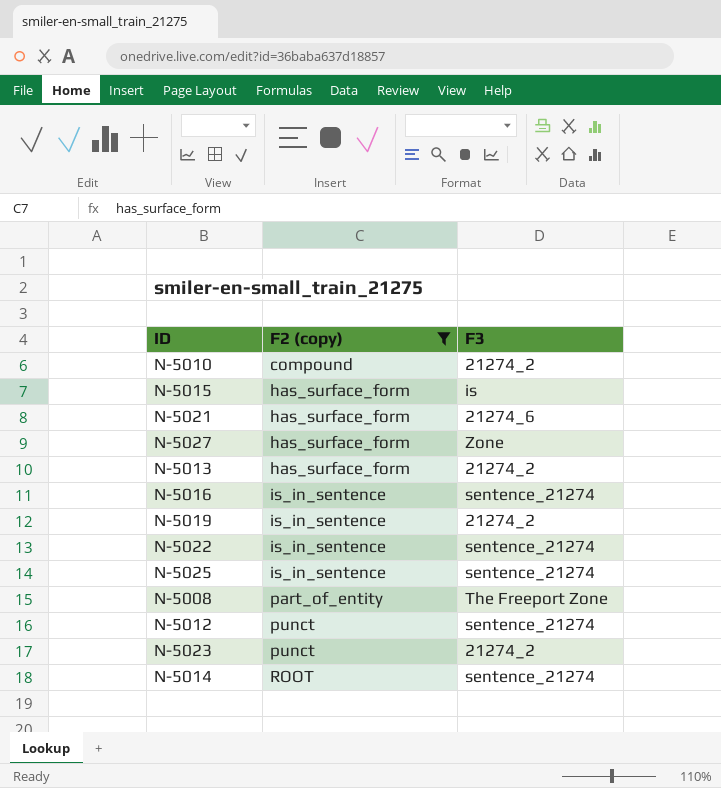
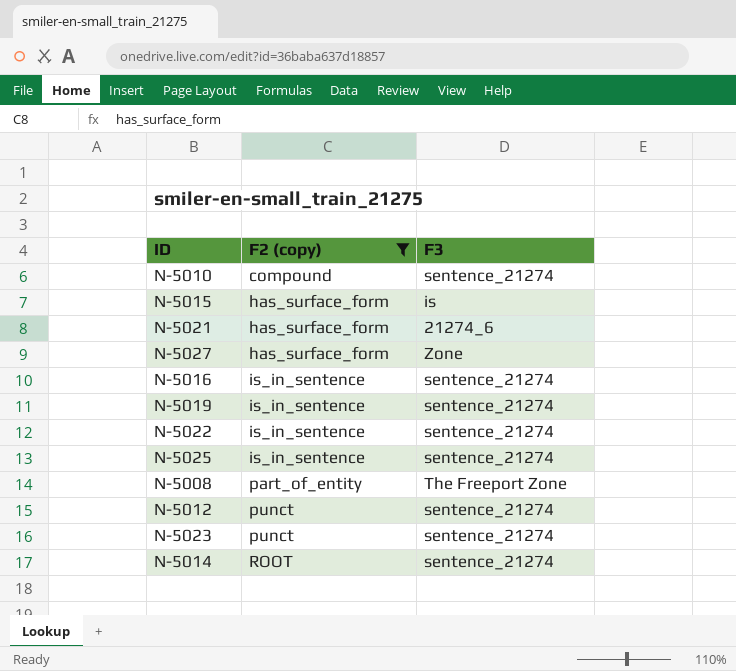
row N-5013: has_surface_form | 21274_2 -> none
N-5010 | F3: 21274_2 -> sentence_21274
N-5019 | F3: 21274_2 -> sentence_21274
N-5023 | F3: 21274_2 -> sentence_21274

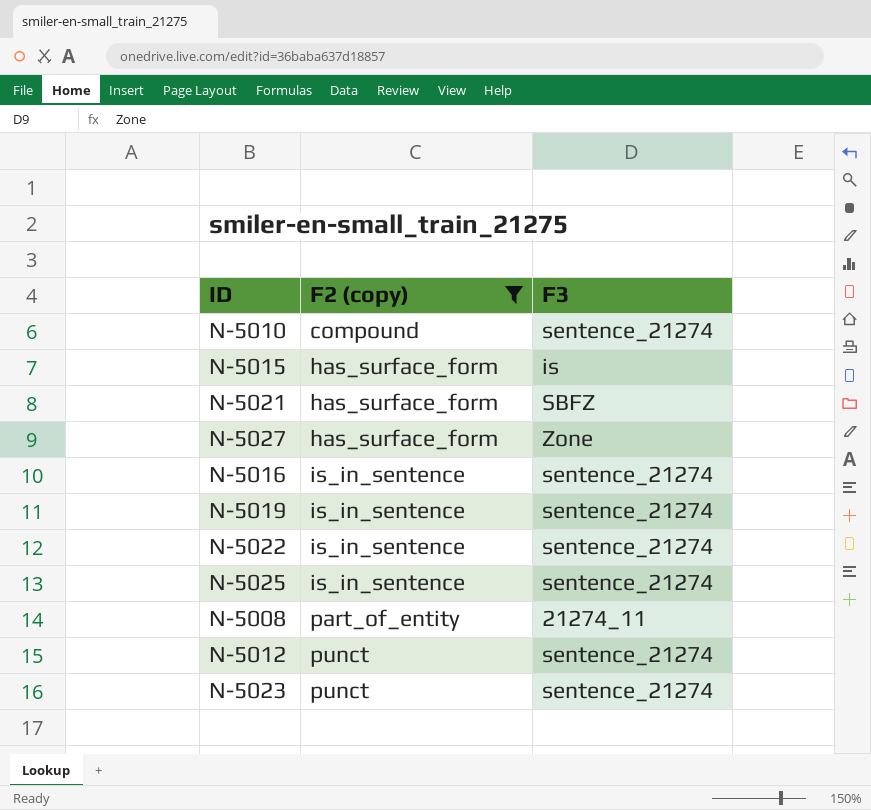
row N-5014: ROOT | sentence_21274 -> none
N-5021 | F3: 21274_6 -> SBFZ
N-5008 | F3: The Freeport Zone -> 21274_11

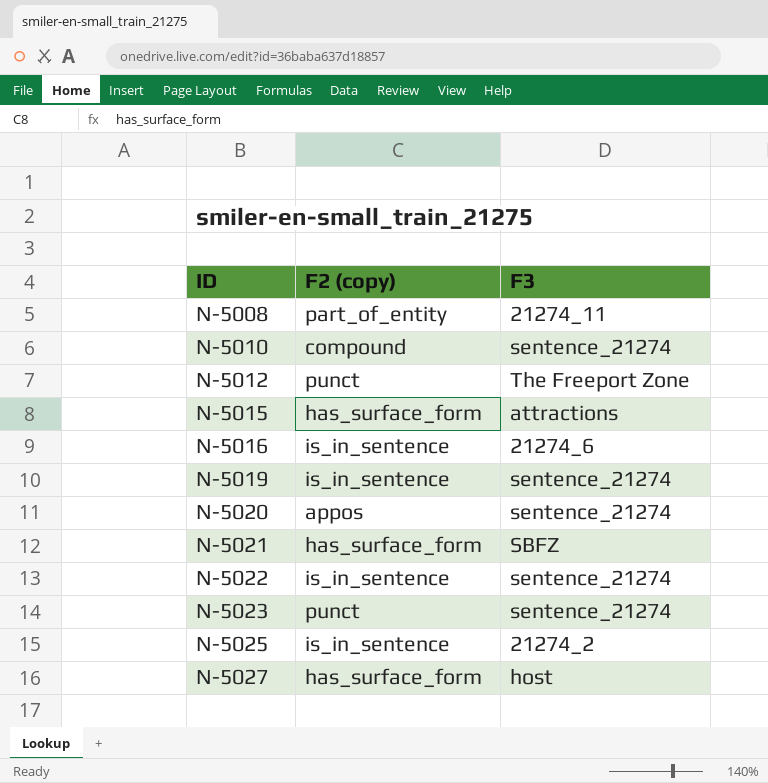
filter: F2 (copy) != appos -> none
row order: F2 (copy) ascending -> ID ascending
N-5012 | F3: sentence_21274 -> The Freeport Zone
N-5015 | F3: is -> attractions
N-5016 | F3: sentence_21274 -> 21274_6
N-5025 | F3: sentence_21274 -> 21274_2
N-5027 | F3: Zone -> host

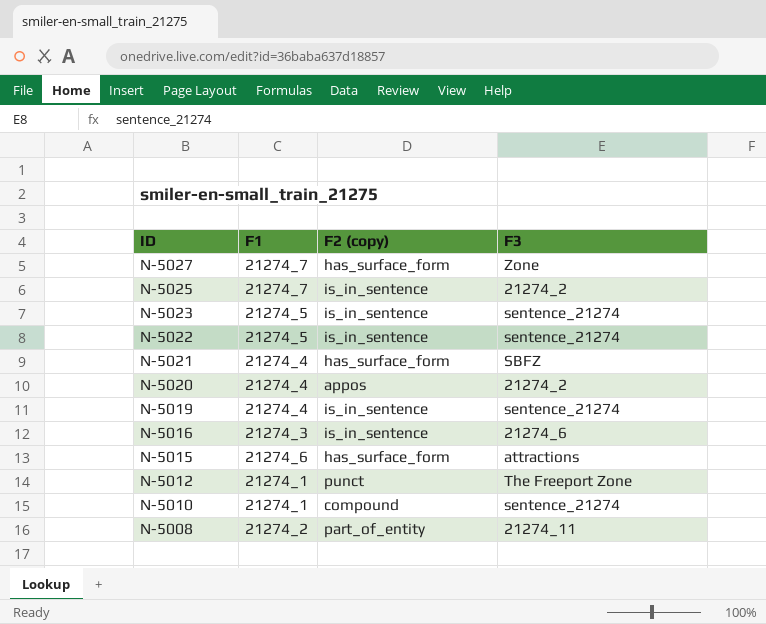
row order: ID ascending -> ID descending
column F1 | position: none -> 2
N-5027 | F3: host -> Zone
N-5023 | F2 (copy): punct -> is_in_sentence
N-5020 | F3: sentence_21274 -> 21274_2

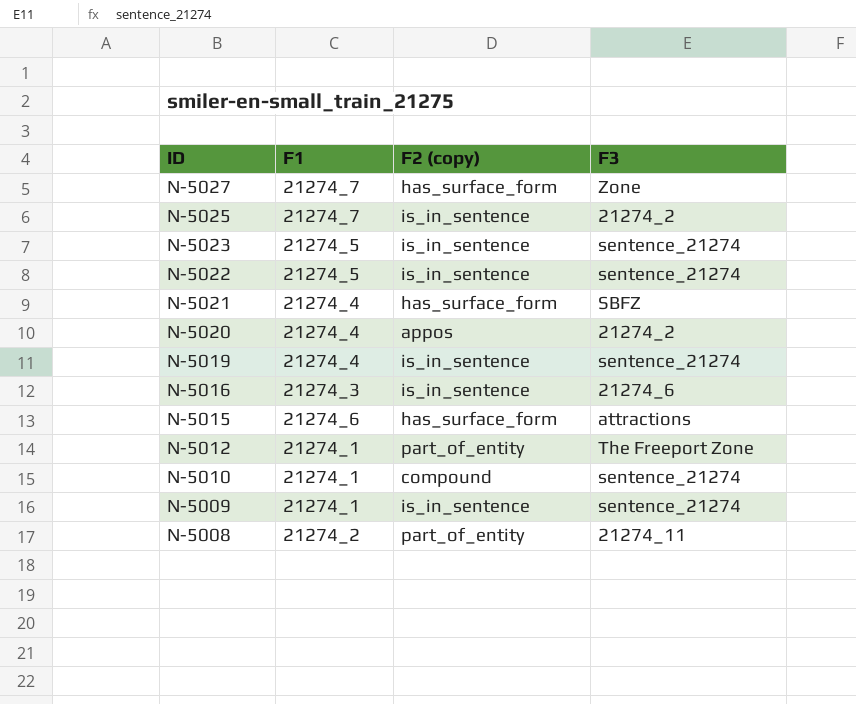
N-5012 | F2 (copy): punct -> part_of_entity
row N-5009: none -> 21274_1 | is_in_sentence | sentence_21274

